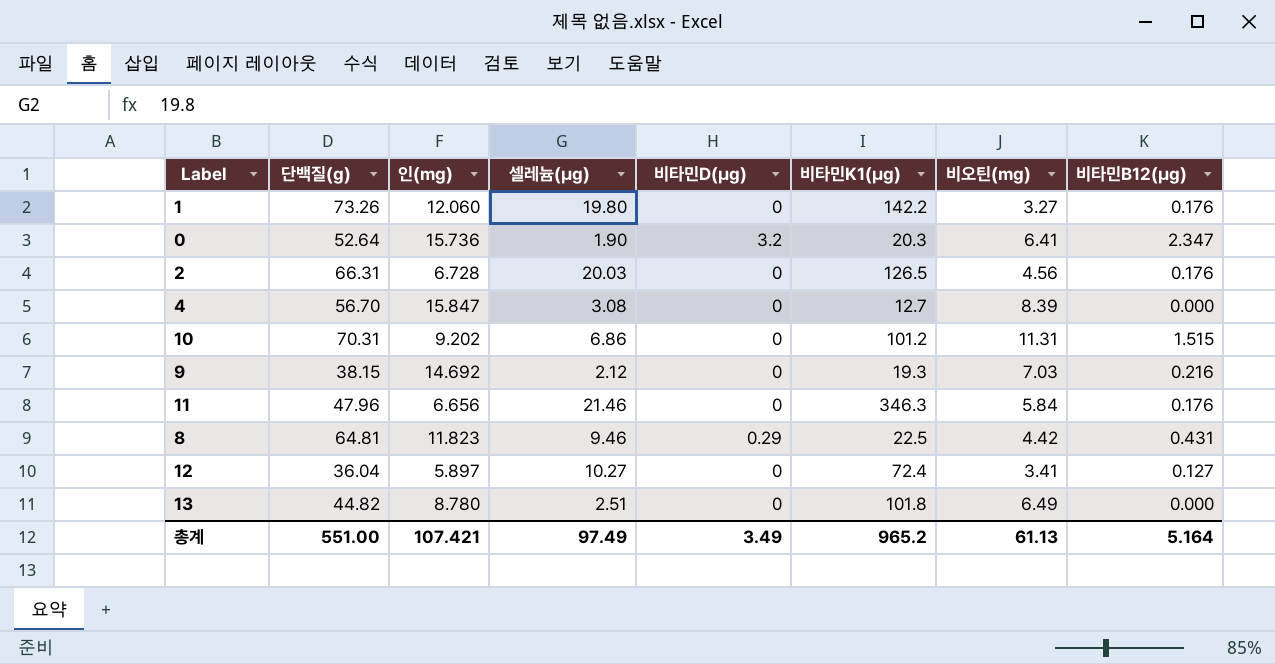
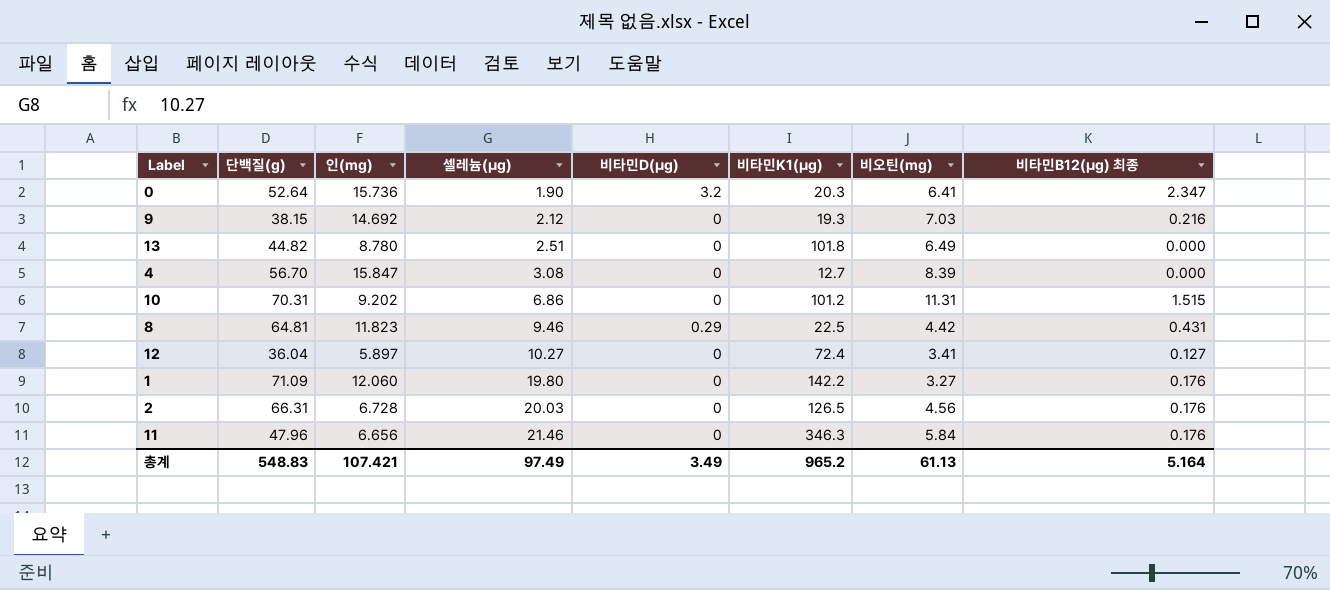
row order: none -> 셀레늄(μg) ascending
column name: 비타민B12(μg) -> 비타민B12(μg) 최종
1 | 단백질(g): 73.26 -> 71.09
총계 | 단백질(g): 551.00 -> 548.83

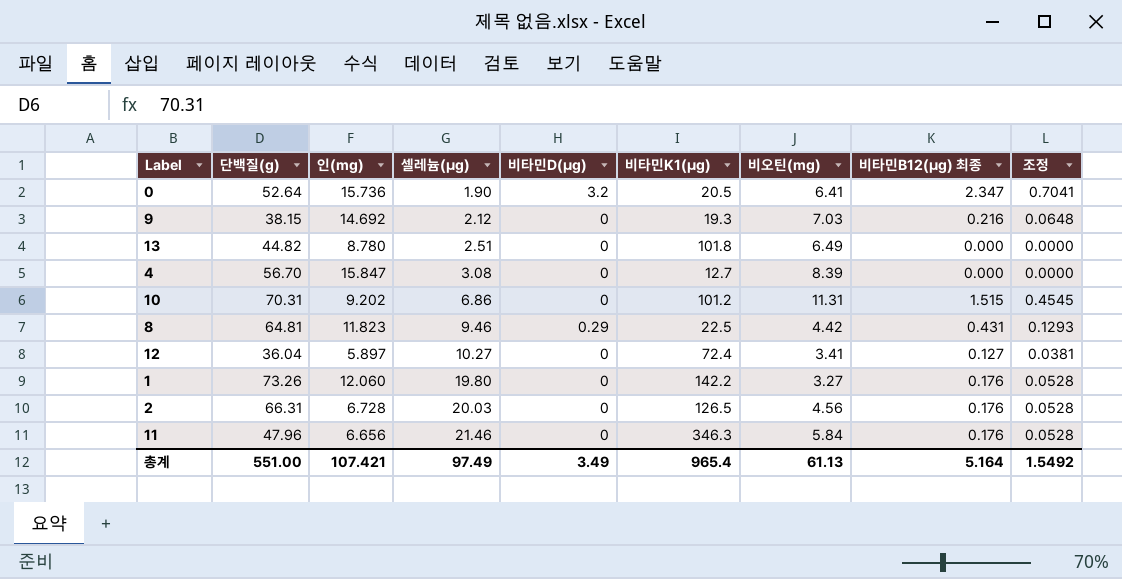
column 조정 | formula: none -> [비타민B12(μg) 최종] * 0.3
0 | 비타민K1(μg): 20.3 -> 20.5
1 | 단백질(g): 71.09 -> 73.26
총계 | 단백질(g): 548.83 -> 551.00
총계 | 비타민K1(μg): 965.2 -> 965.4

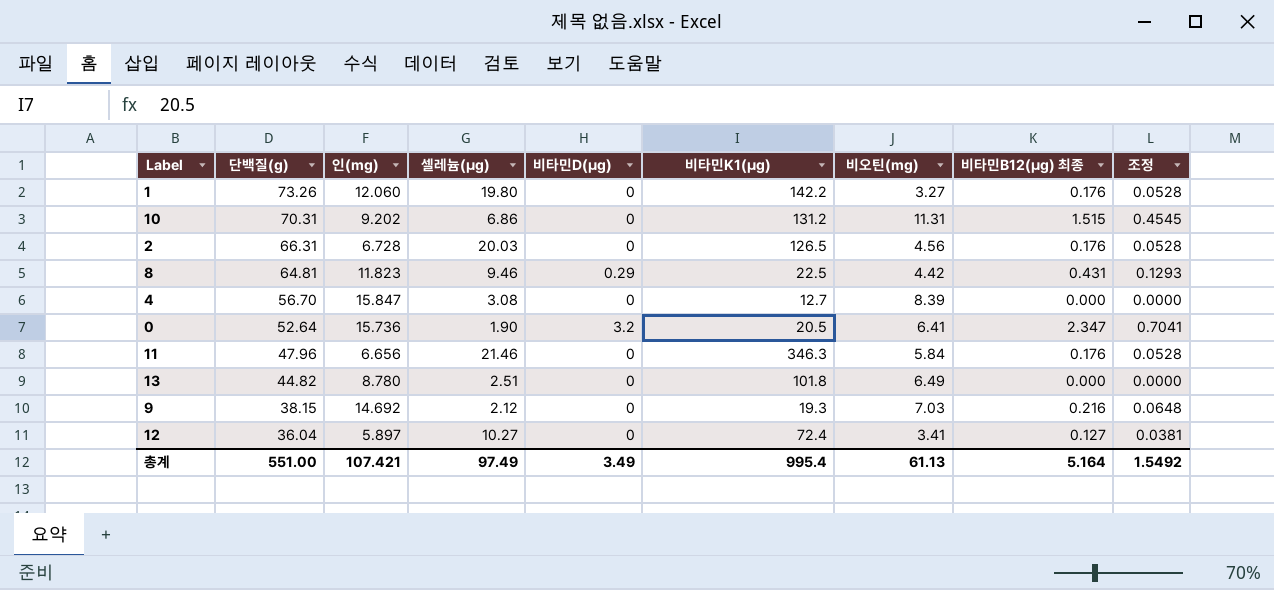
row order: 셀레늄(μg) ascending -> 단백질(g) descending
10 | 비타민K1(μg): 101.2 -> 131.2
총계 | 비타민K1(μg): 965.4 -> 995.4

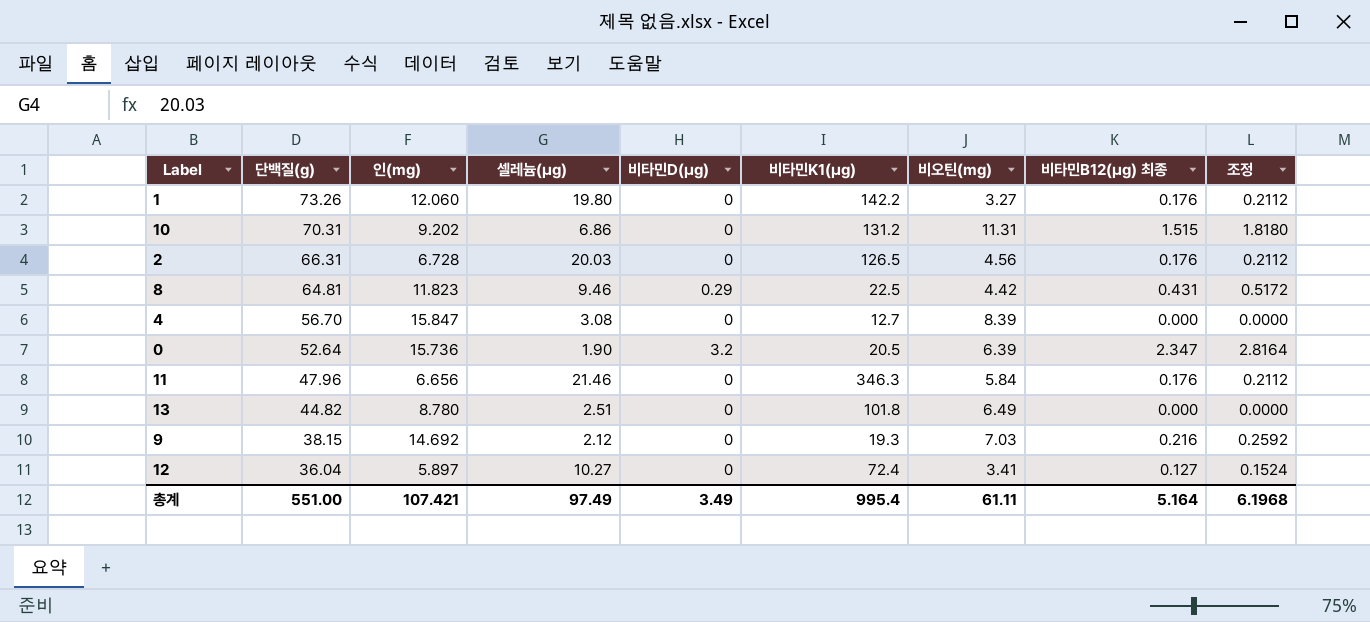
column 조정 | formula: [비타민B12(μg) 최종] * 0.3 -> [비타민B12(μg) 최종] * 1.2
0 | 비오틴(mg): 6.41 -> 6.39
총계 | 비오틴(mg): 61.13 -> 61.11
총계 | 조정: 1.5492 -> 6.1968

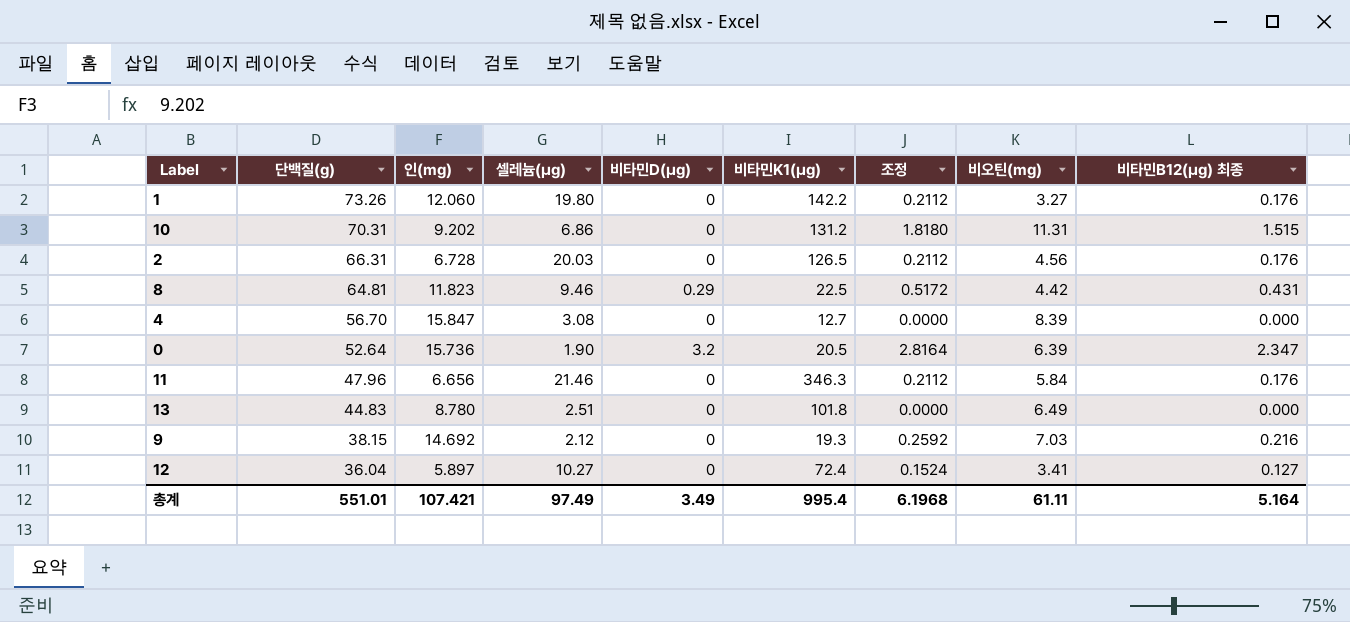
column 조정 | position: 9 -> 7
13 | 단백질(g): 44.82 -> 44.83
총계 | 단백질(g): 551.00 -> 551.01

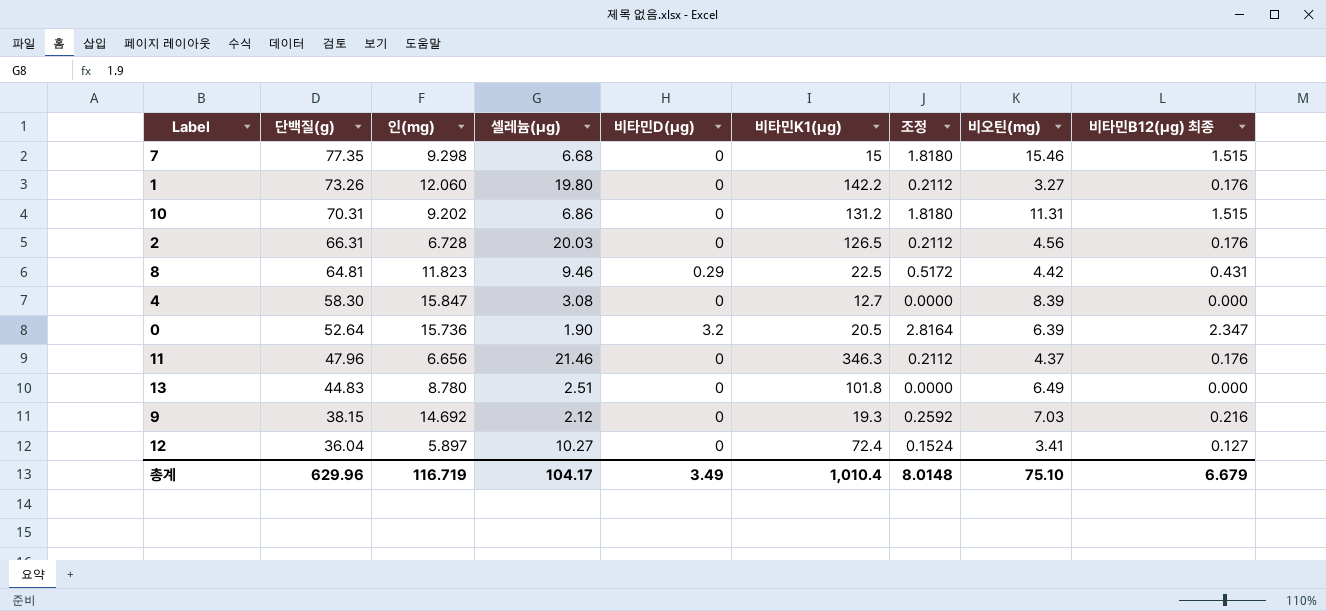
row 7: none -> 77.35 | 9.298 | 6.68 | 0 | 15 | 1.8180 | 15.46 | 1.515
4 | 단백질(g): 56.70 -> 58.30
11 | 비오틴(mg): 5.84 -> 4.37
총계 | 단백질(g): 551.01 -> 629.96
총계 | 인(mg): 107.421 -> 116.719
총계 | 셀레늄(μg): 97.49 -> 104.17
총계 | 비타민K1(μg): 995.4 -> 1,010.4
총계 | 조정: 6.1968 -> 8.0148
총계 | 비오틴(mg): 61.11 -> 75.10
총계 | 비타민B12(μg) 최종: 5.164 -> 6.679

